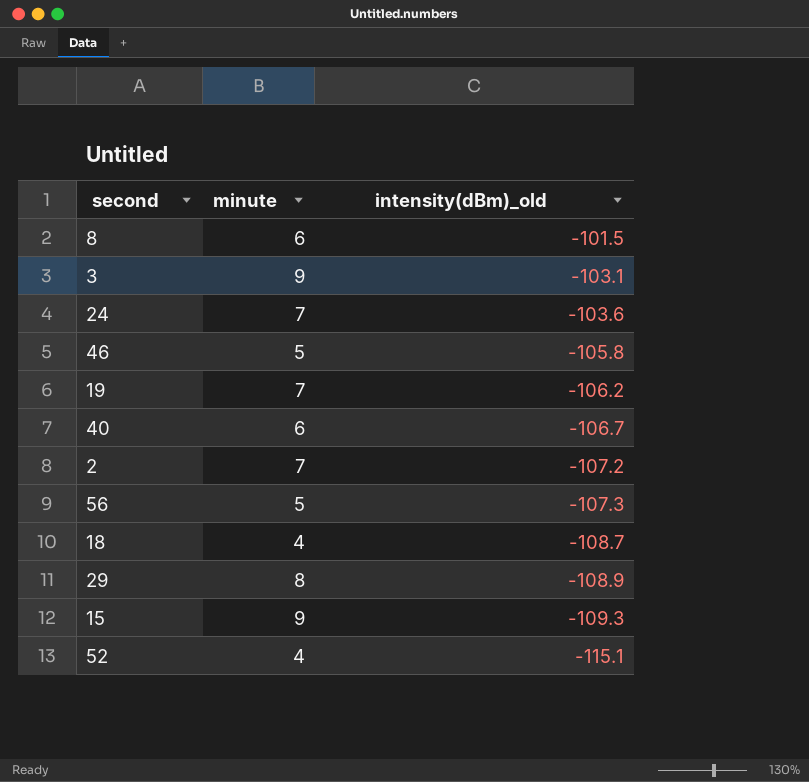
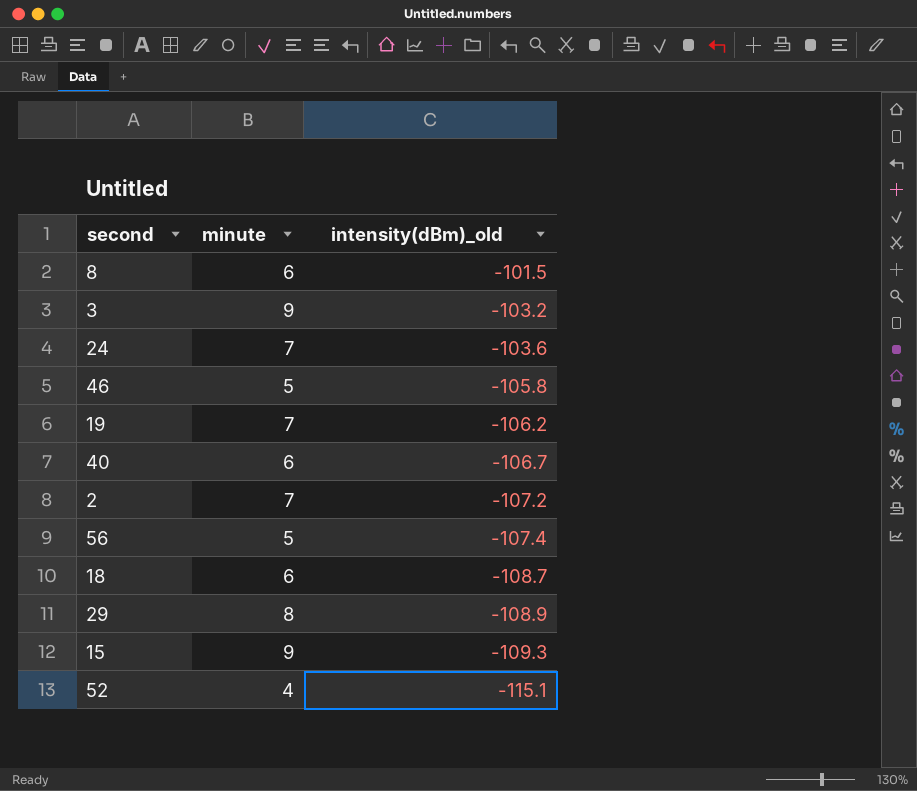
3 | intensity(dBm)_old: -103.1 -> -103.2
56 | intensity(dBm)_old: -107.3 -> -107.4
18 | minute: 4 -> 6

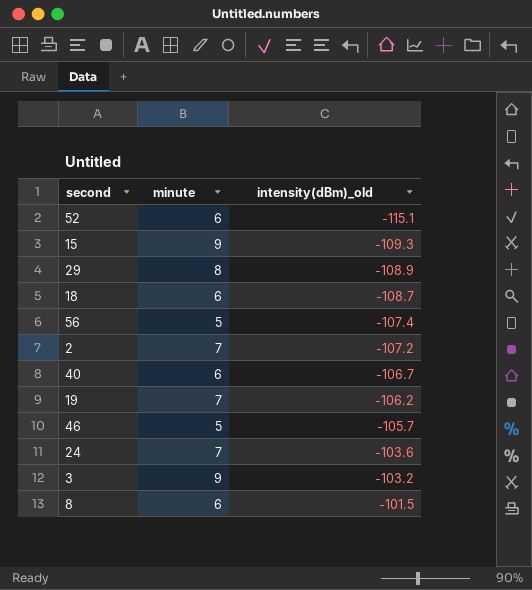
row order: intensity(dBm)_old descending -> intensity(dBm)_old ascending
52 | minute: 4 -> 6
46 | intensity(dBm)_old: -105.8 -> -105.7

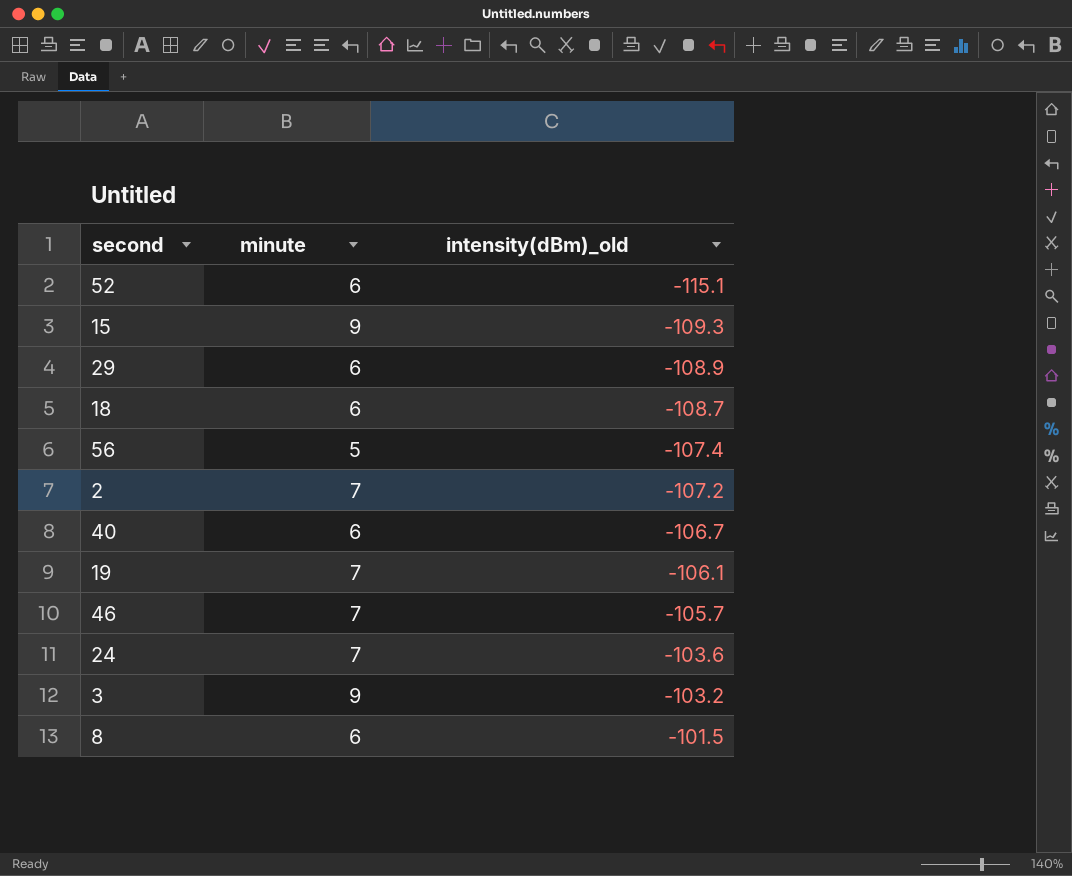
29 | minute: 8 -> 6
19 | intensity(dBm)_old: -106.2 -> -106.1
46 | minute: 5 -> 7

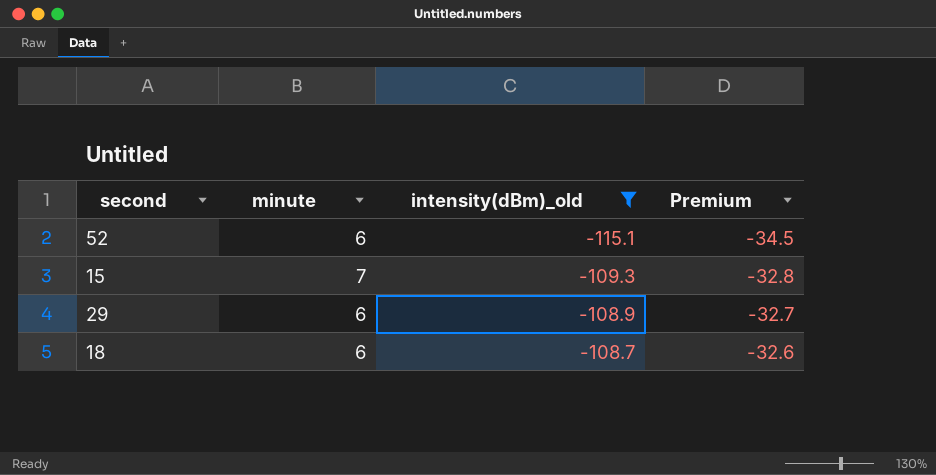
filter: none -> intensity(dBm)_old <= -108.7
column Premium | formula: none -> [intensity(dBm)_old] * 0.3
15 | minute: 9 -> 7

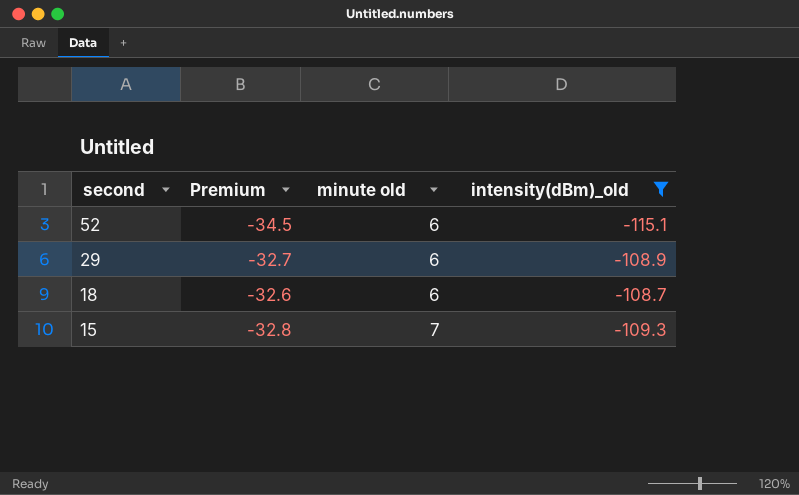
row order: intensity(dBm)_old ascending -> second descending
column Premium | position: 4 -> 2
column name: minute -> minute old

